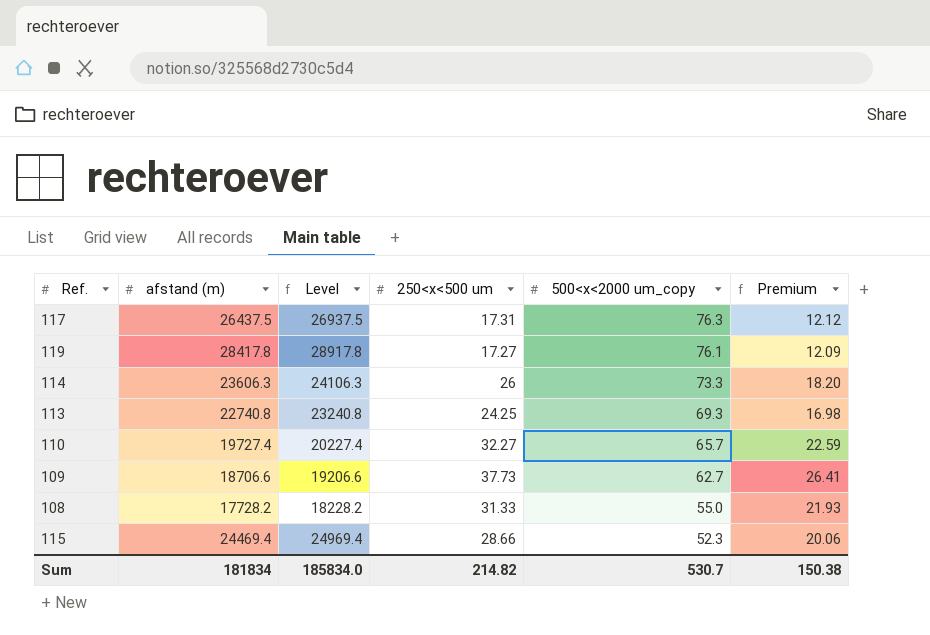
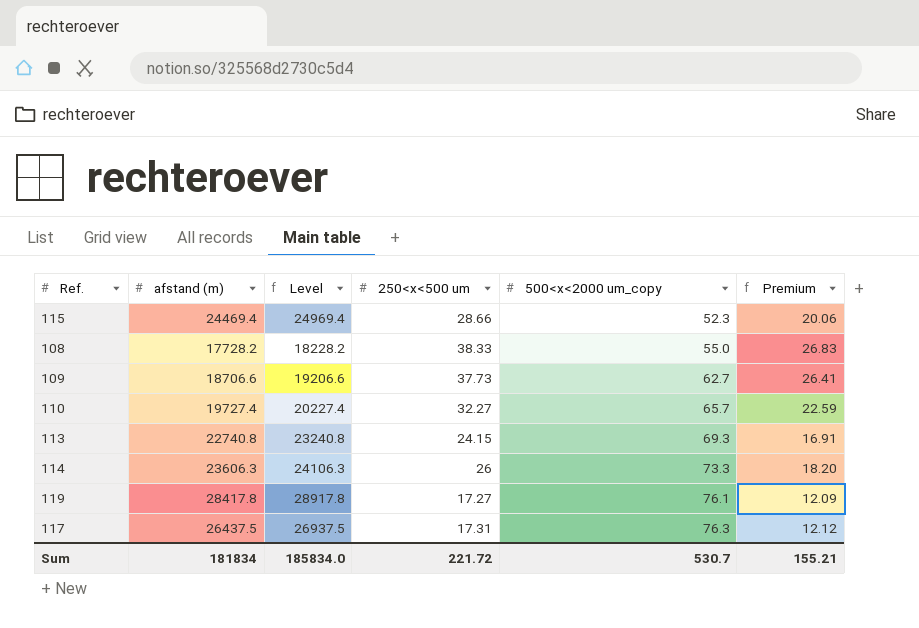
row order: 500<x<2000 um_copy descending -> 500<x<2000 um_copy ascending
108 | 250<x<500 um: 31.33 -> 38.33
108 | Premium: 21.93 -> 26.83
113 | 250<x<500 um: 24.25 -> 24.15
113 | Premium: 16.98 -> 16.91
Sum | 250<x<500 um: 214.82 -> 221.72
Sum | Premium: 150.38 -> 155.21

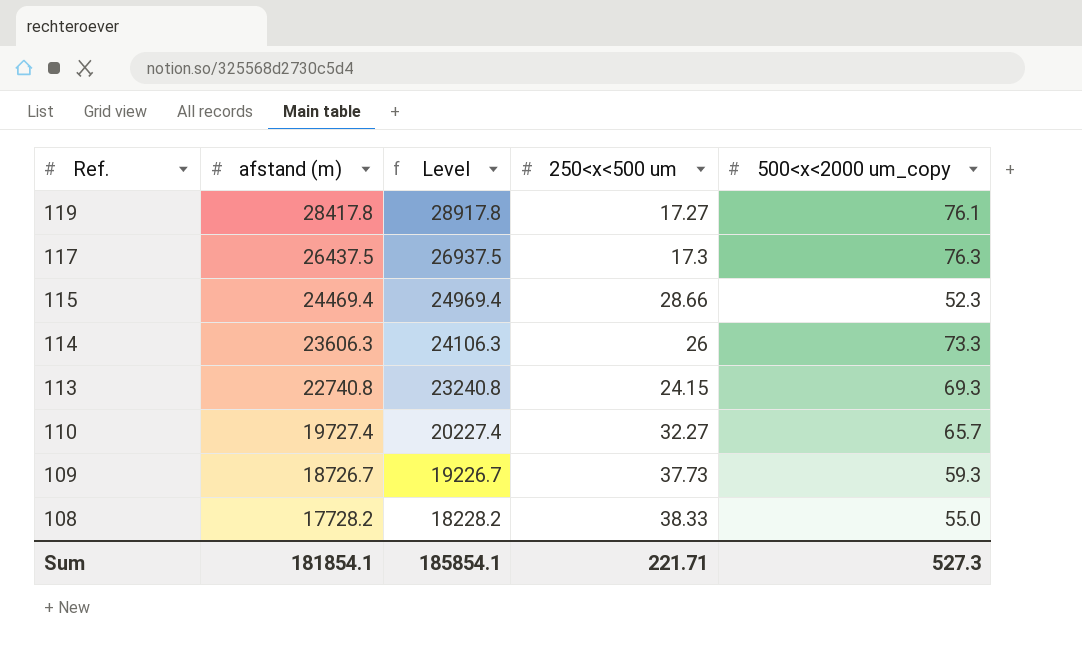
row order: 500<x<2000 um_copy ascending -> Ref. descending
column Premium | formula: [250<x<500 um] * 0.7 -> none
117 | 250<x<500 um: 17.31 -> 17.3
109 | afstand (m): 18706.6 -> 18726.7
109 | Level: 19206.6 -> 19226.7
109 | 500<x<2000 um_copy: 62.7 -> 59.3
Sum | afstand (m): 181834 -> 181854.1
Sum | Level: 185834.0 -> 185854.1
Sum | 250<x<500 um: 221.72 -> 221.71
Sum | 500<x<2000 um_copy: 530.7 -> 527.3

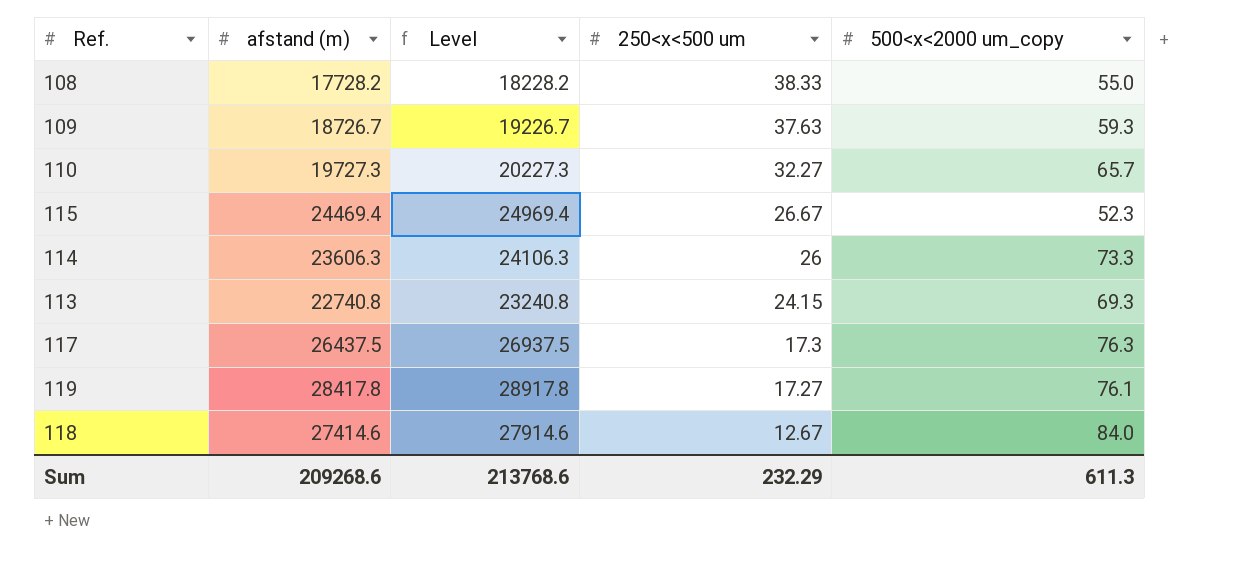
row order: Ref. descending -> 250<x<500 um descending
109 | 250<x<500 um: 37.73 -> 37.63
110 | afstand (m): 19727.4 -> 19727.3
110 | Level: 20227.4 -> 20227.3
115 | 250<x<500 um: 28.66 -> 26.67
row 118: none -> 27414.6 | 27914.6 | 12.67 | 84.0
Sum | afstand (m): 181854.1 -> 209268.6
Sum | Level: 185854.1 -> 213768.6
Sum | 250<x<500 um: 221.71 -> 232.29
Sum | 500<x<2000 um_copy: 527.3 -> 611.3

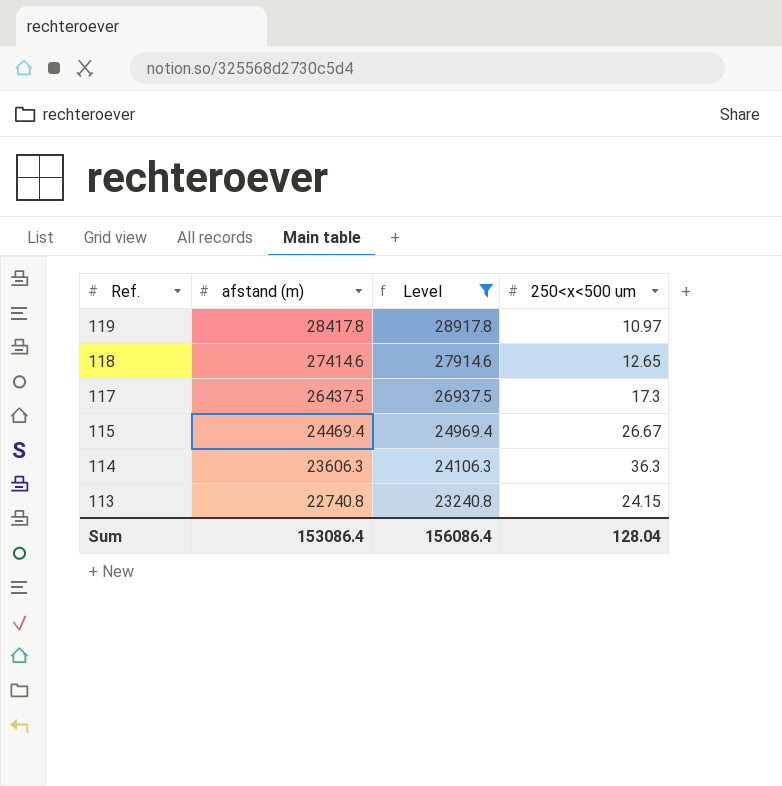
filter: none -> Level >= 23240.8
row order: 250<x<500 um descending -> Ref. descending
column 500<x<2000 um_copy | position: 5 -> none
119 | 250<x<500 um: 17.27 -> 10.97
118 | 250<x<500 um: 12.67 -> 12.65
114 | 250<x<500 um: 26 -> 36.3
Sum | afstand (m): 209268.6 -> 153086.4
Sum | Level: 213768.6 -> 156086.4
Sum | 250<x<500 um: 232.29 -> 128.04

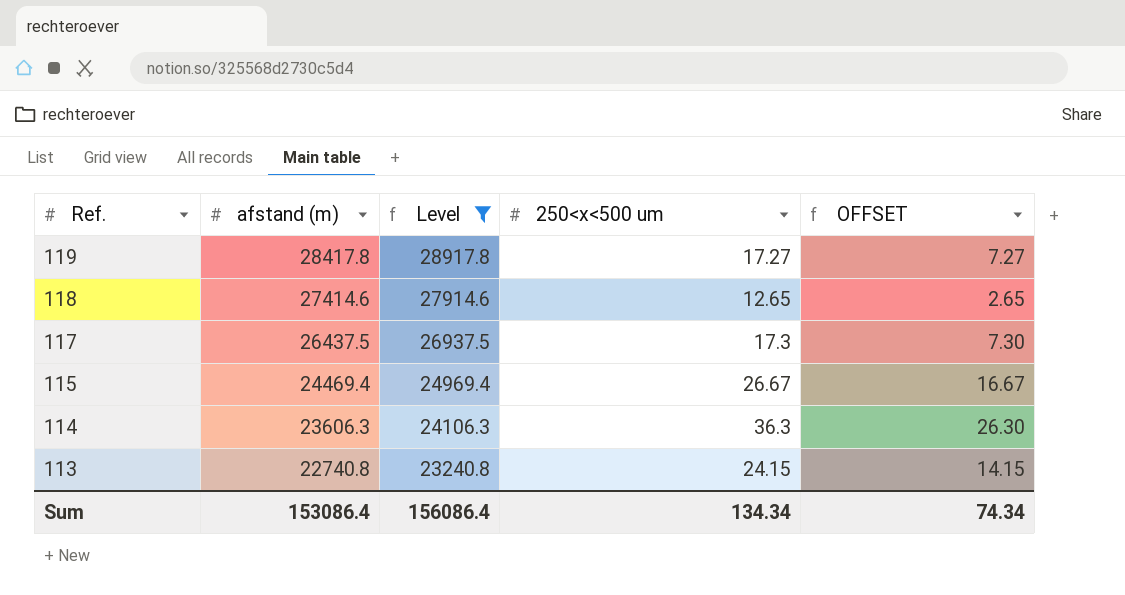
column OFFSET | formula: none -> [250<x<500 um] - 10
119 | 250<x<500 um: 10.97 -> 17.27
Sum | 250<x<500 um: 128.04 -> 134.34

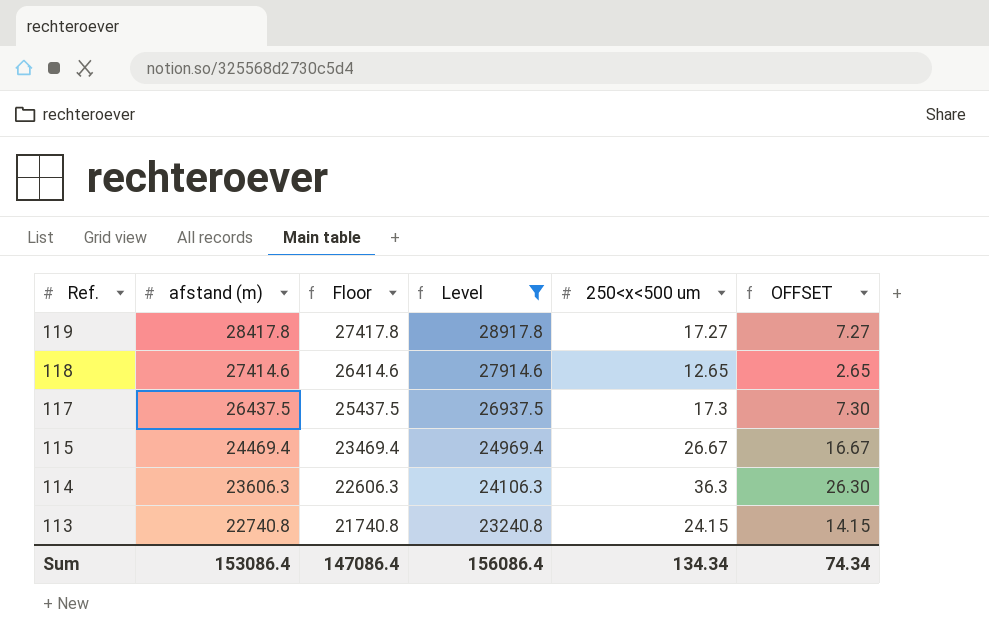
column Floor | formula: none -> [afstand (m)] - 1000

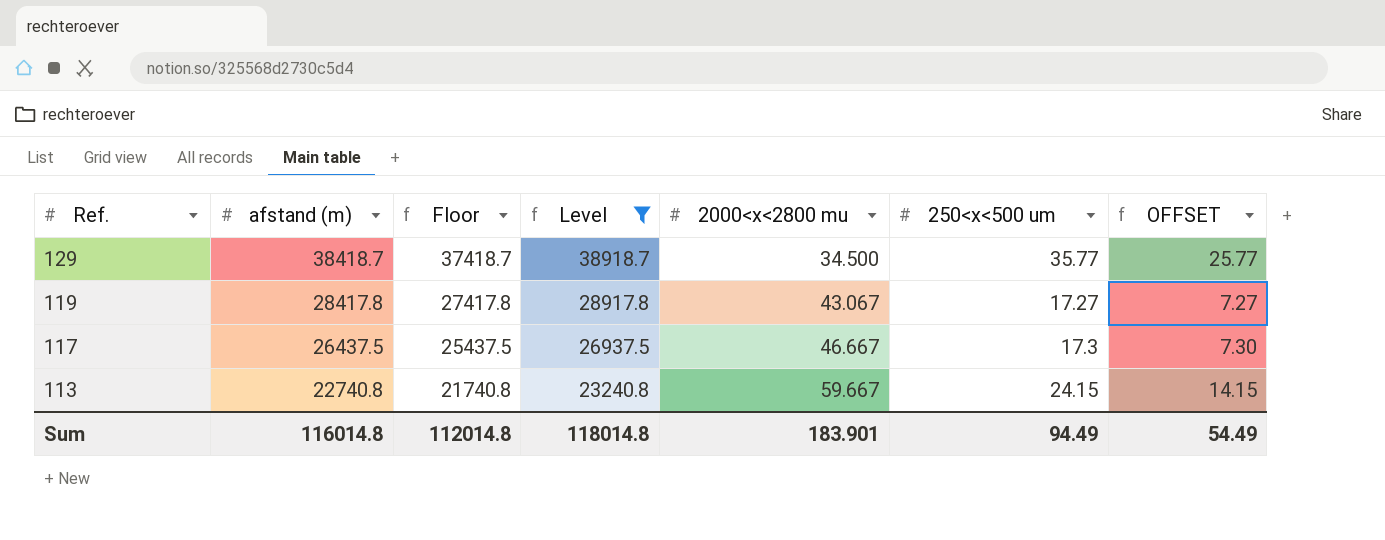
column 2000<x<2800 mu | position: none -> 5
row 118: 27414.6 | 26414.6 | 27914.6 | 12.65 | 2.65 -> none
row 115: 24469.4 | 23469.4 | 24969.4 | 26.67 | 16.67 -> none
row 114: 23606.3 | 22606.3 | 24106.3 | 36.3 | 26.30 -> none
row 129: none -> 38418.7 | 37418.7 | 38918.7 | 34.500 | 35.77 | 25.77
Sum | afstand (m): 153086.4 -> 116014.8
Sum | Floor: 147086.4 -> 112014.8
Sum | Level: 156086.4 -> 118014.8
Sum | 250<x<500 um: 134.34 -> 94.49
Sum | OFFSET: 74.34 -> 54.49

